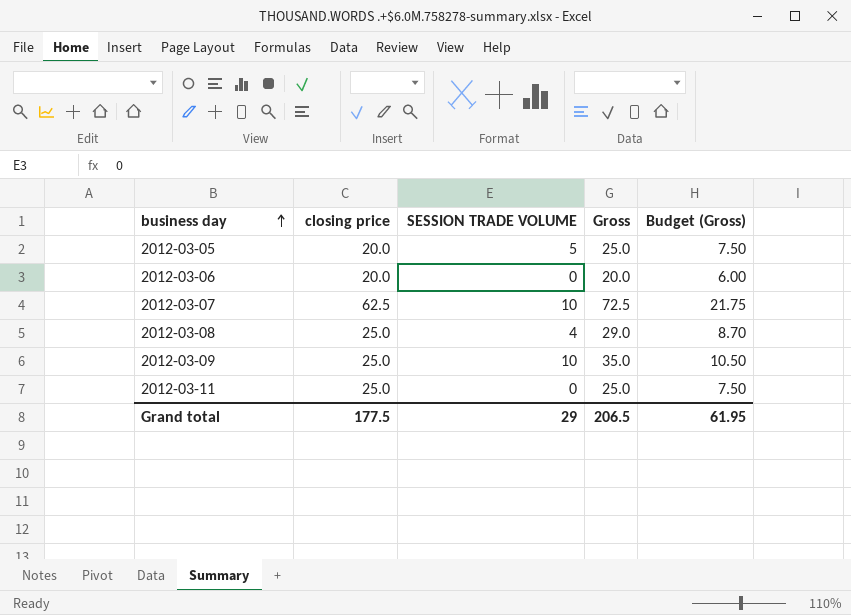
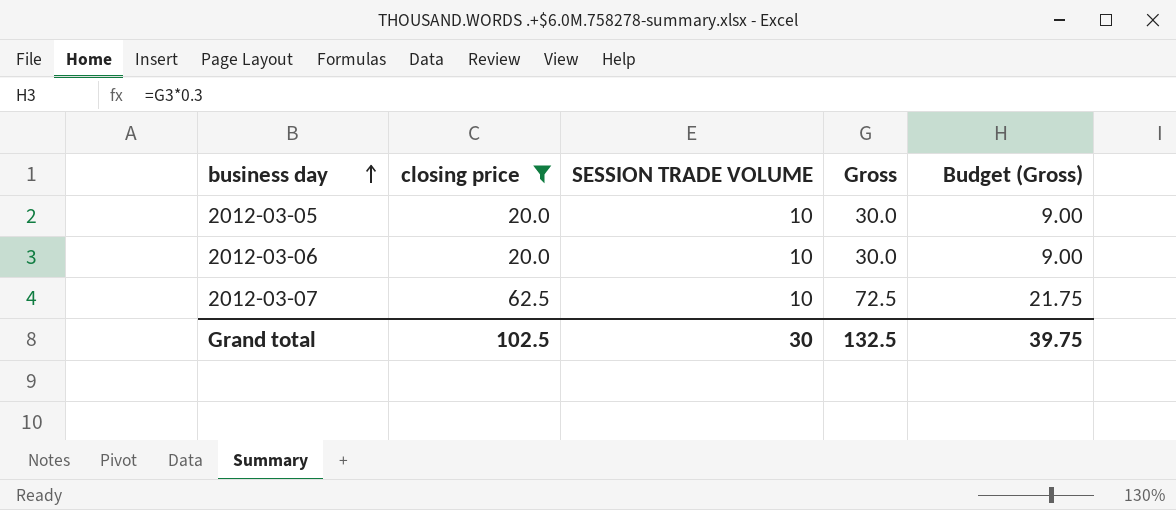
filter: none -> closing price != 25.0
2012-03-05 | SESSION TRADE VOLUME: 5 -> 10
2012-03-05 | Gross: 25.0 -> 30.0
2012-03-05 | Budget (Gross): 7.50 -> 9.00
2012-03-06 | SESSION TRADE VOLUME: 0 -> 10
2012-03-06 | Gross: 20.0 -> 30.0
2012-03-06 | Budget (Gross): 6.00 -> 9.00
Grand total | closing price: 177.5 -> 102.5
Grand total | SESSION TRADE VOLUME: 29 -> 30
Grand total | Gross: 206.5 -> 132.5
Grand total | Budget (Gross): 61.95 -> 39.75

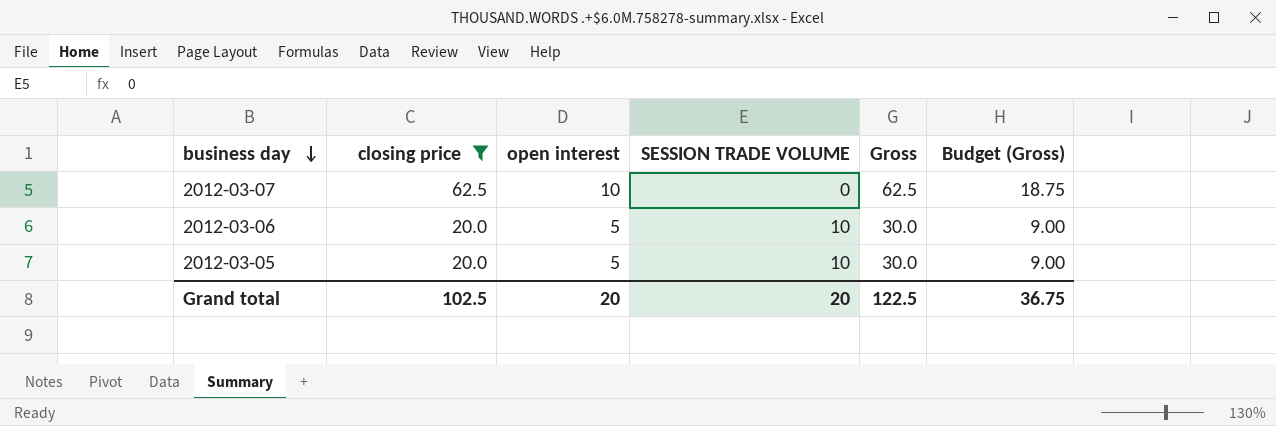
row order: business day ascending -> business day descending
column open interest | position: none -> 3
2012-03-07 | SESSION TRADE VOLUME: 10 -> 0
2012-03-07 | Gross: 72.5 -> 62.5
2012-03-07 | Budget (Gross): 21.75 -> 18.75
Grand total | SESSION TRADE VOLUME: 30 -> 20
Grand total | Gross: 132.5 -> 122.5
Grand total | Budget (Gross): 39.75 -> 36.75

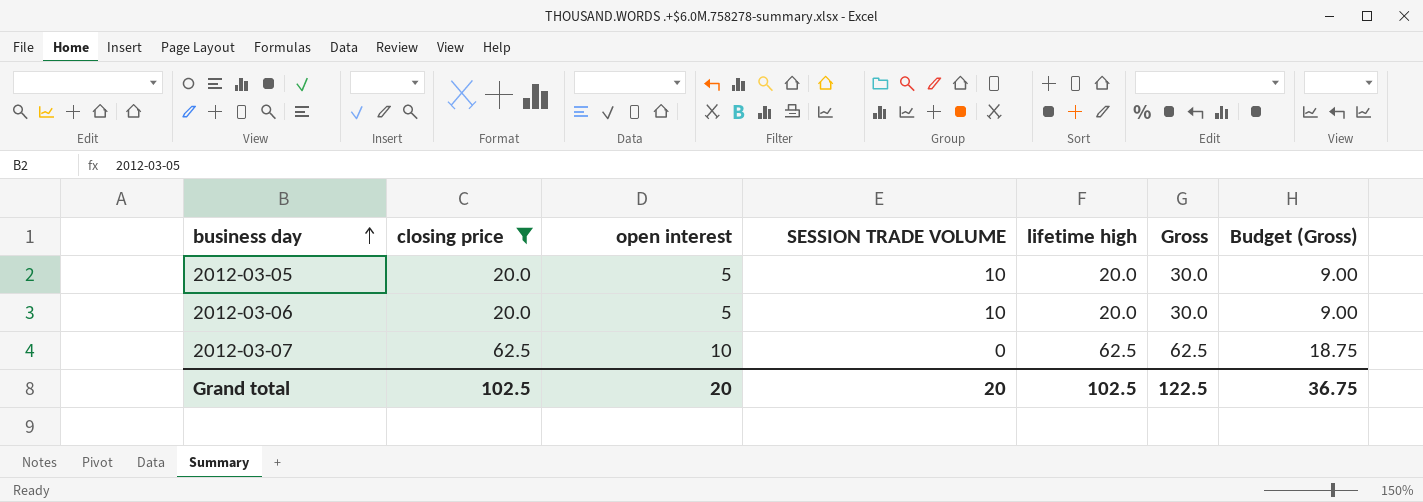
row order: business day descending -> business day ascending
column lifetime high | position: none -> 5

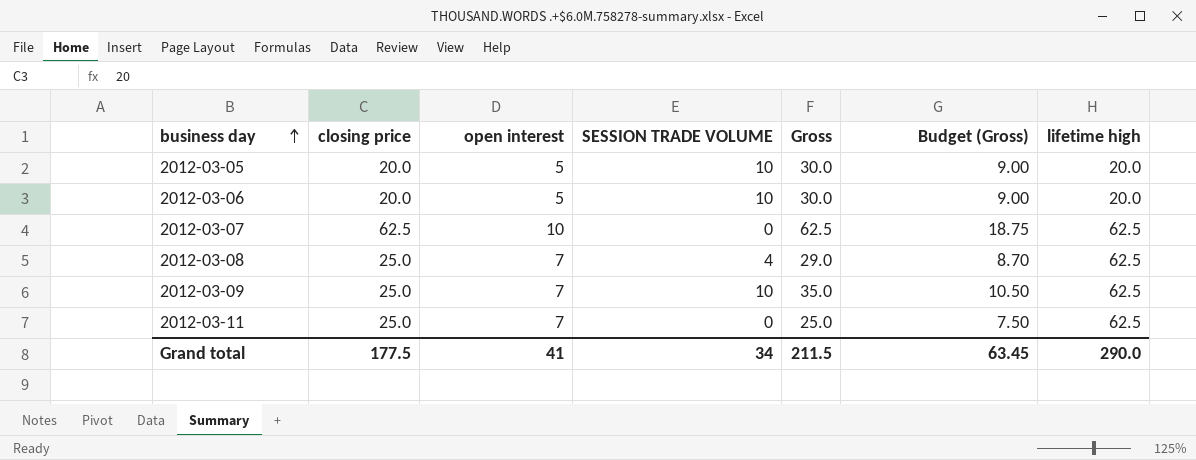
filter: closing price != 25.0 -> none
column lifetime high | position: 5 -> 7
Grand total | closing price: 102.5 -> 177.5
Grand total | open interest: 20 -> 41
Grand total | SESSION TRADE VOLUME: 20 -> 34
Grand total | Gross: 122.5 -> 211.5
Grand total | Budget (Gross): 36.75 -> 63.45
Grand total | lifetime high: 102.5 -> 290.0

